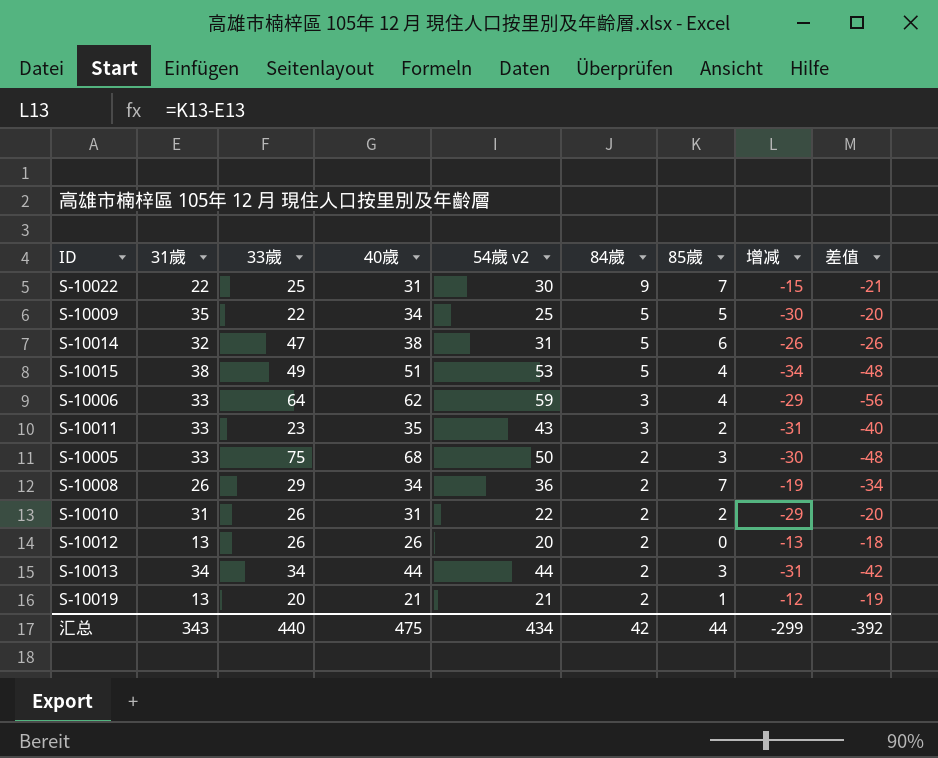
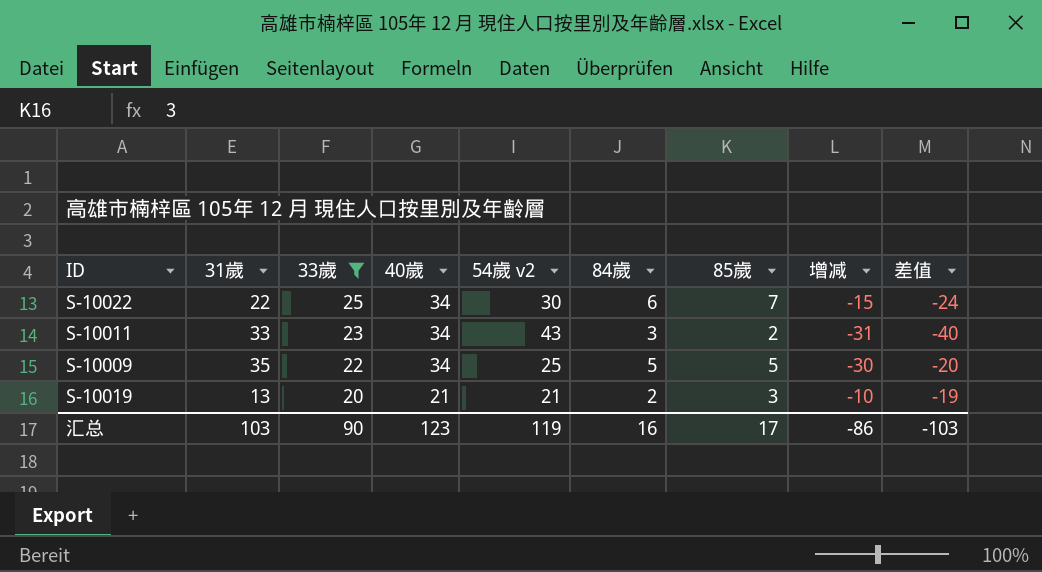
filter: none -> 33歲 <= 25
row order: 84歲 descending -> 33歲 descending
S-10022 | 40歲: 31 -> 34
S-10022 | 84歲: 9 -> 6
S-10022 | 差值: -21 -> -24
S-10011 | 40歲: 35 -> 34
S-10019 | 85歲: 1 -> 3
S-10019 | 增减: -12 -> -10
汇总 | 31歲: 343 -> 103
汇总 | 33歲: 440 -> 90
汇总 | 40歲: 475 -> 123
汇总 | 54歲 v2: 434 -> 119
汇总 | 84歲: 42 -> 16
汇总 | 85歲: 44 -> 17
汇总 | 增减: -299 -> -86
汇总 | 差值: -392 -> -103

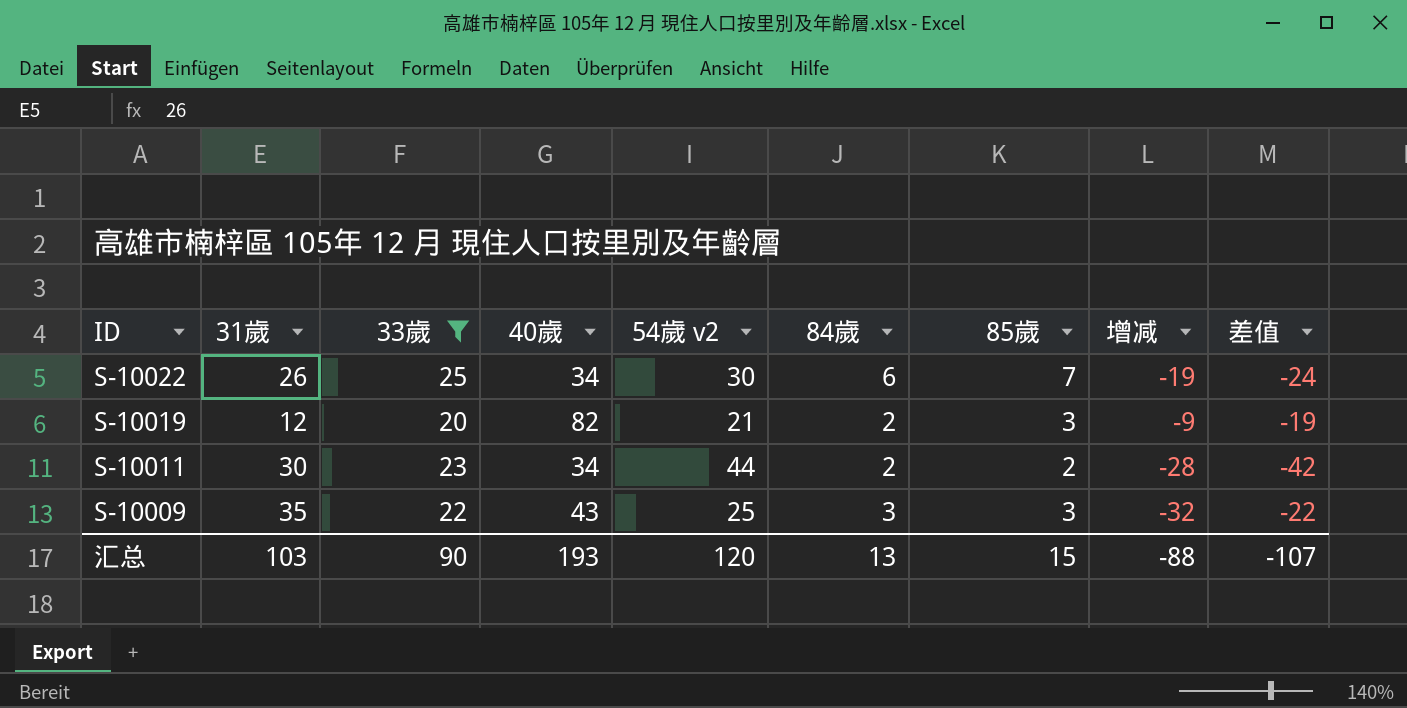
row order: 33歲 descending -> ID descending
S-10022 | 31歲: 22 -> 26
S-10022 | 增减: -15 -> -19
S-10019 | 31歲: 13 -> 12
S-10019 | 40歲: 21 -> 82
S-10019 | 增减: -10 -> -9
S-10011 | 31歲: 33 -> 30
S-10011 | 54歲 v2: 43 -> 44
S-10011 | 84歲: 3 -> 2
S-10011 | 增减: -31 -> -28
S-10011 | 差值: -40 -> -42
S-10009 | 40歲: 34 -> 43
S-10009 | 84歲: 5 -> 3
S-10009 | 85歲: 5 -> 3
S-10009 | 增减: -30 -> -32
S-10009 | 差值: -20 -> -22
汇总 | 40歲: 123 -> 193
汇总 | 54歲 v2: 119 -> 120
汇总 | 84歲: 16 -> 13
汇总 | 85歲: 17 -> 15
汇总 | 增减: -86 -> -88
汇总 | 差值: -103 -> -107

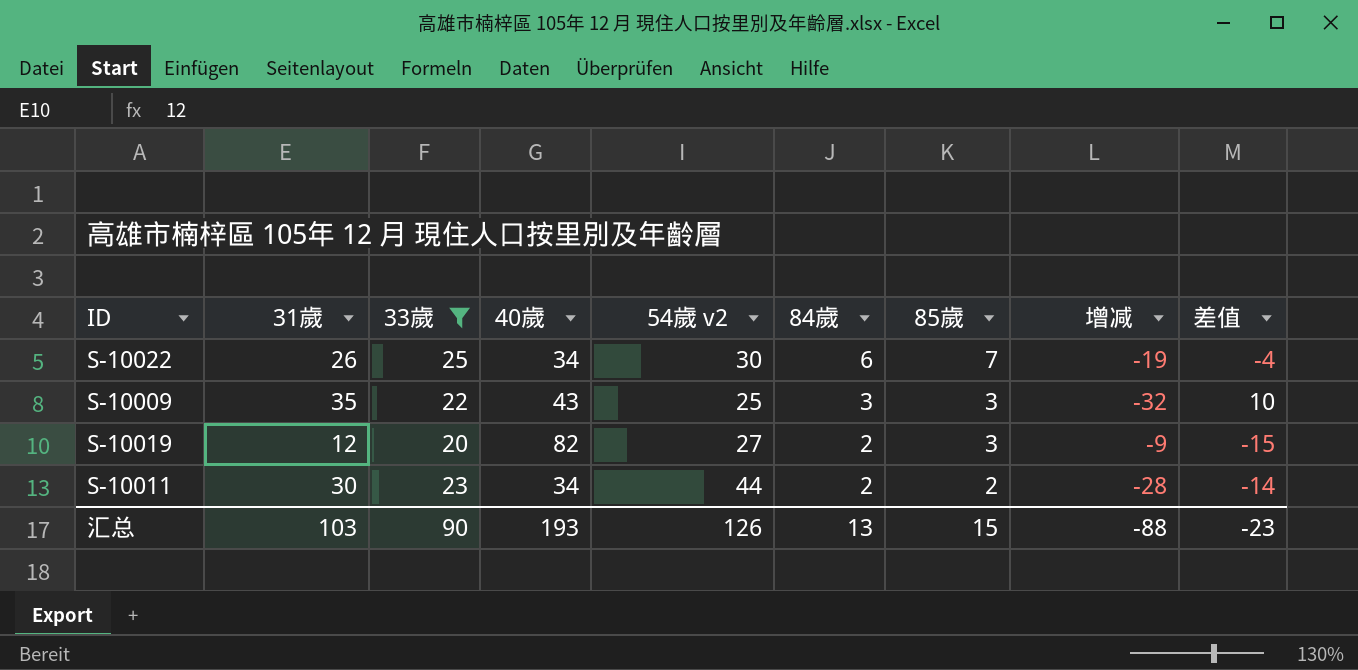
row order: ID descending -> 84歲 descending
column 差值 | formula: [84歲] - [54歲 v2] -> [31歲] - [54歲 v2]
S-10019 | 54歲 v2: 21 -> 27
汇总 | 54歲 v2: 120 -> 126
汇总 | 差值: -107 -> -23

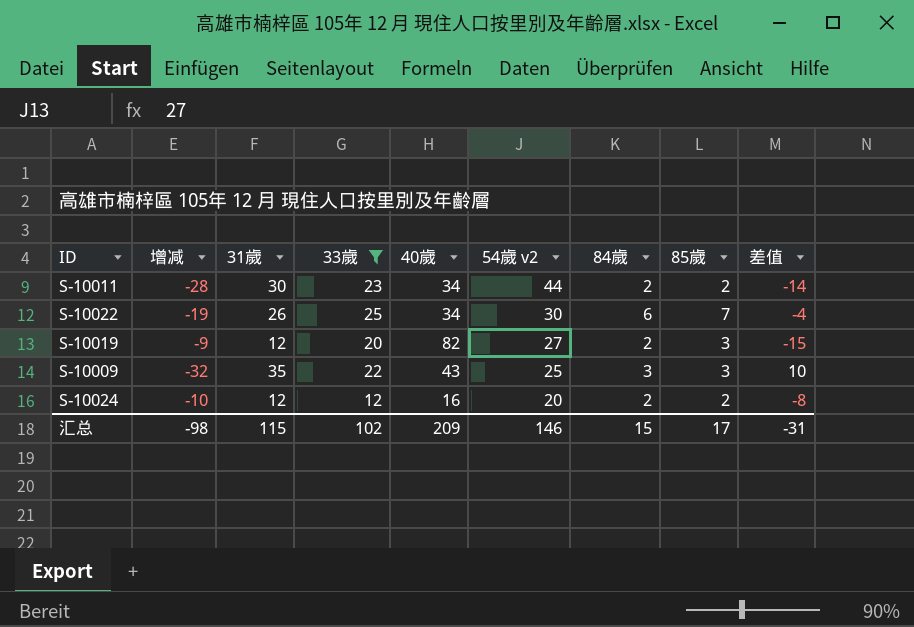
row order: 84歲 descending -> 54歲 v2 descending
column 增减 | position: 8 -> 2
row S-10024: none -> -10 | 12 | 12 | 16 | 20 | 2 | 2 | -8
汇总 | 增减: -88 -> -98
汇总 | 31歲: 103 -> 115
汇总 | 33歲: 90 -> 102
汇总 | 40歲: 193 -> 209
汇总 | 54歲 v2: 126 -> 146
汇总 | 84歲: 13 -> 15
汇总 | 85歲: 15 -> 17
汇总 | 差值: -23 -> -31

